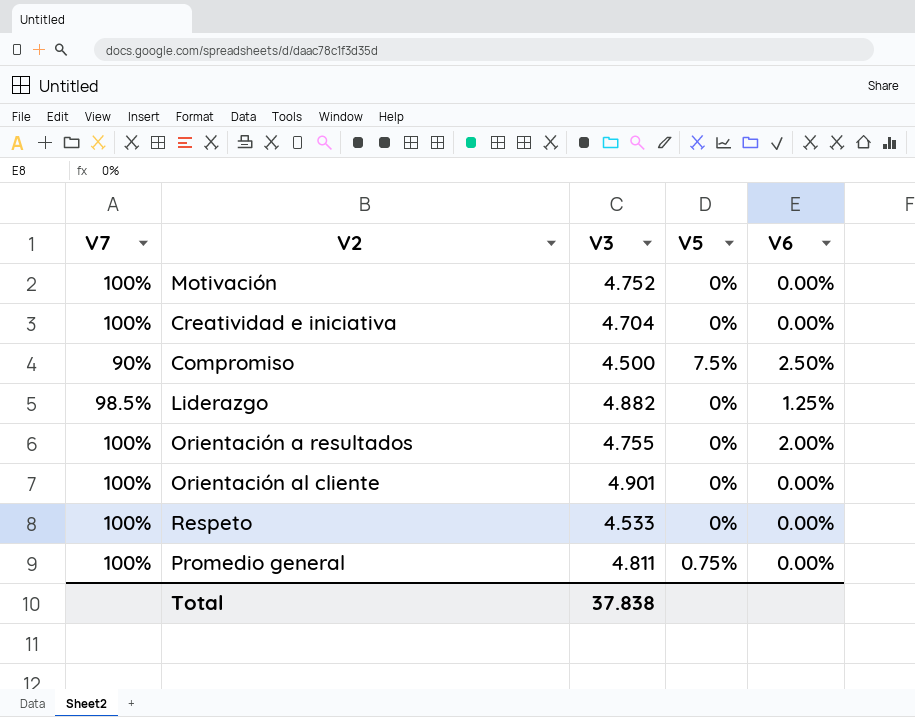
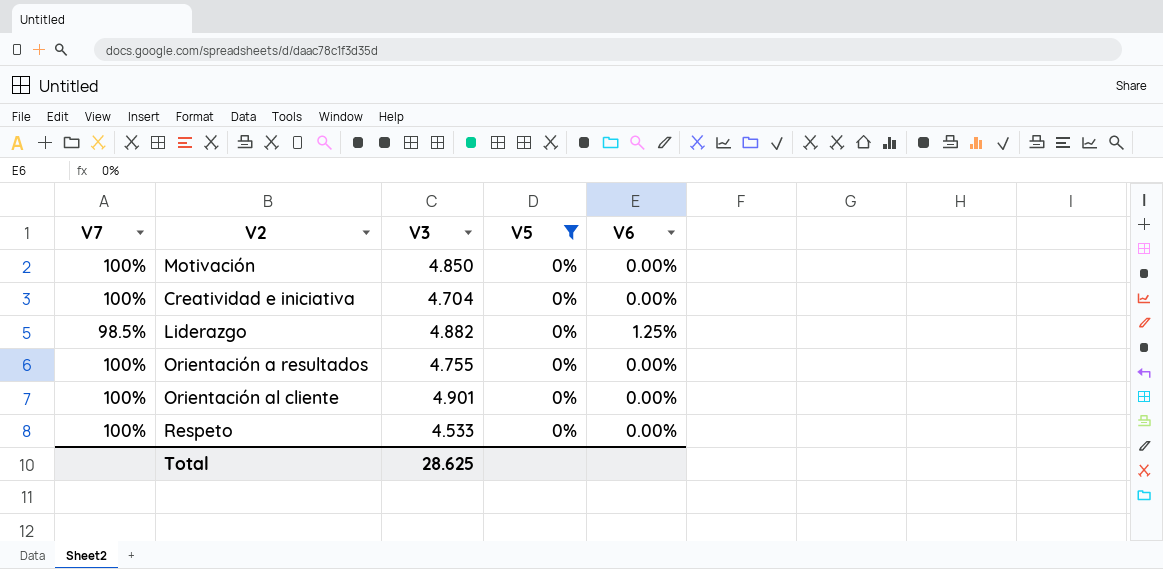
filter: none -> V5 = 0%
Motivación | V3: 4.752 -> 4.850
Orientación a resultados | V6: 2.00% -> 0.00%
Total | V3: 37.838 -> 28.625

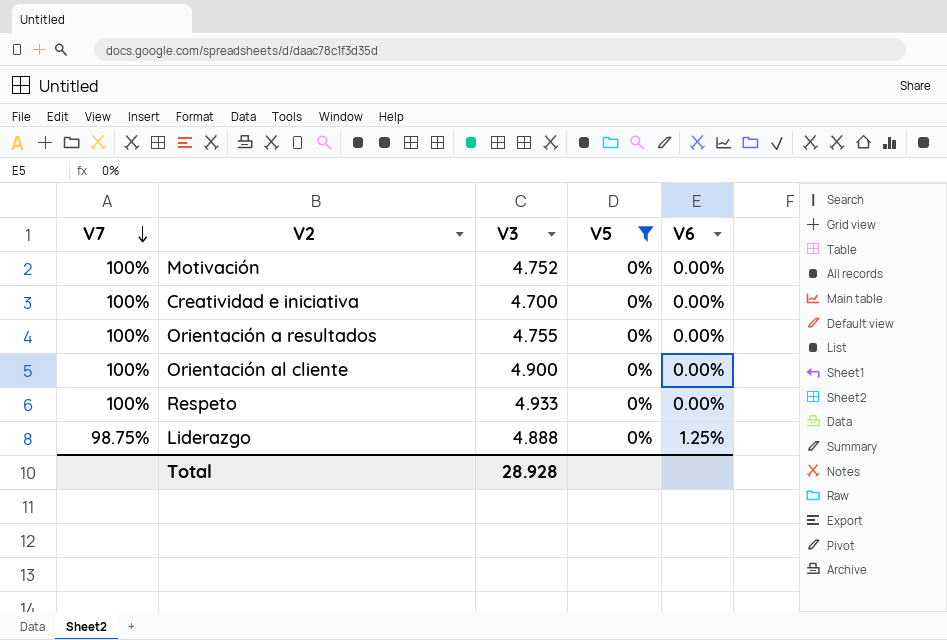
row order: none -> V7 descending
Motivación | V3: 4.850 -> 4.752
Creatividad e iniciativa | V3: 4.704 -> 4.700
Orientación al cliente | V3: 4.901 -> 4.900
Respeto | V3: 4.533 -> 4.933
Liderazgo | V7: 98.5% -> 98.75%
Liderazgo | V3: 4.882 -> 4.888
Total | V3: 28.625 -> 28.928

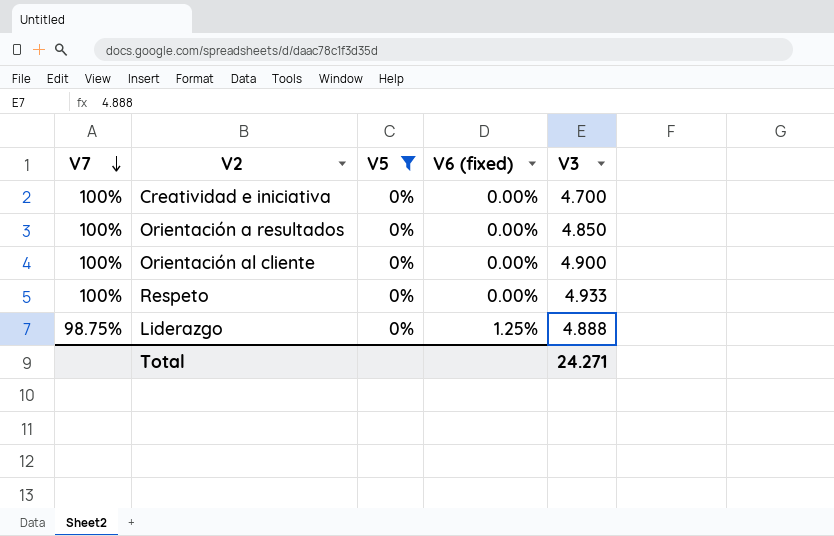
column name: V6 -> V6 (fixed)
column V3 | position: 3 -> 5
row Motivación: 100% | 4.752 | 0% | 0.00% -> none
Orientación a resultados | V3: 4.755 -> 4.850
Total | V3: 28.928 -> 24.271

